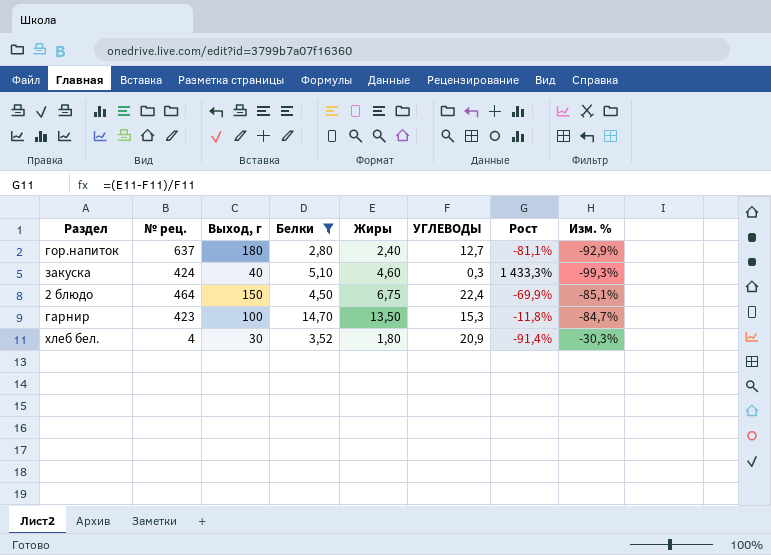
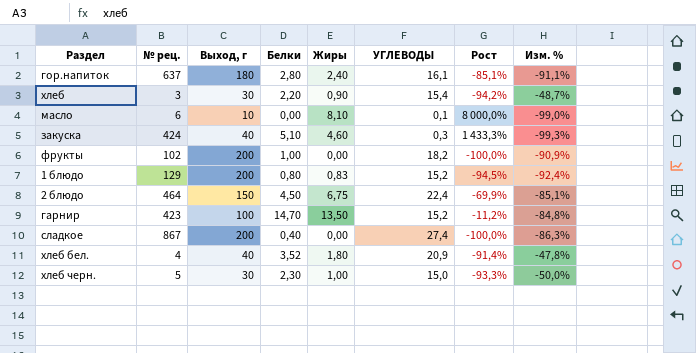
filter: Белки >= 2,80 -> none
гор.напиток | УГЛЕВОДЫ: 12,7 -> 16,1
гор.напиток | Рост: -81,1% -> -85,1%
гор.напиток | Изм. %: -92,9% -> -91,1%
гарнир | УГЛЕВОДЫ: 15,3 -> 15,2
гарнир | Рост: -11,8% -> -11,2%
гарнир | Изм. %: -84,7% -> -84,8%
хлеб бел. | Выход, г: 30 -> 40
хлеб бел. | Изм. %: -30,3% -> -47,8%

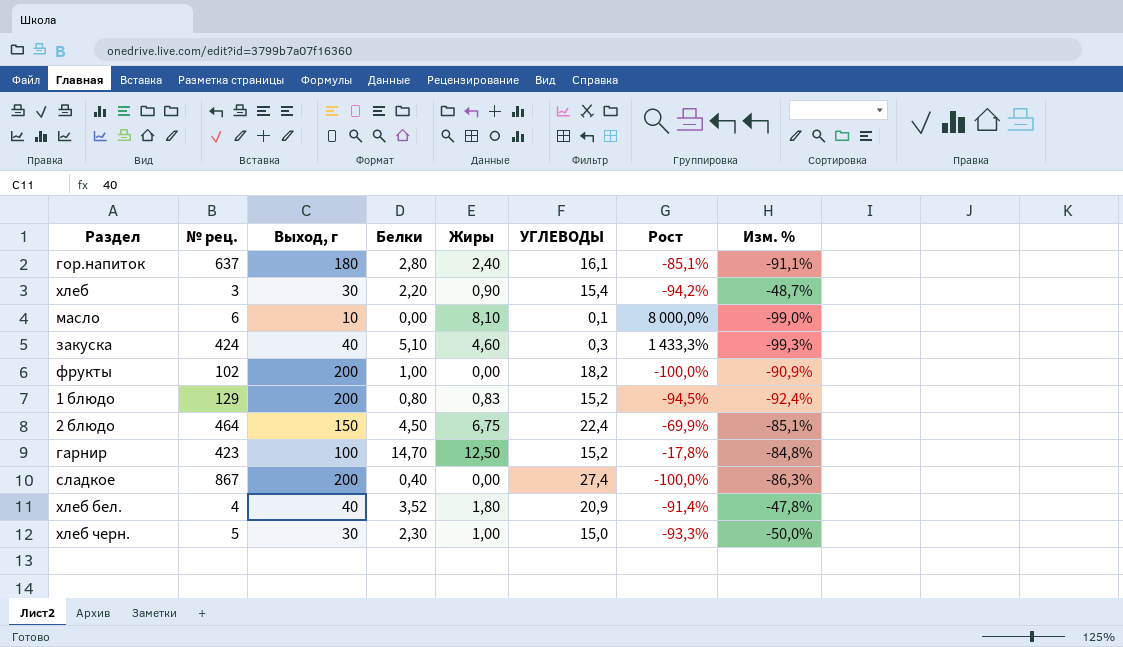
гарнир | Жиры: 13,50 -> 12,50
гарнир | Рост: -11,2% -> -17,8%

